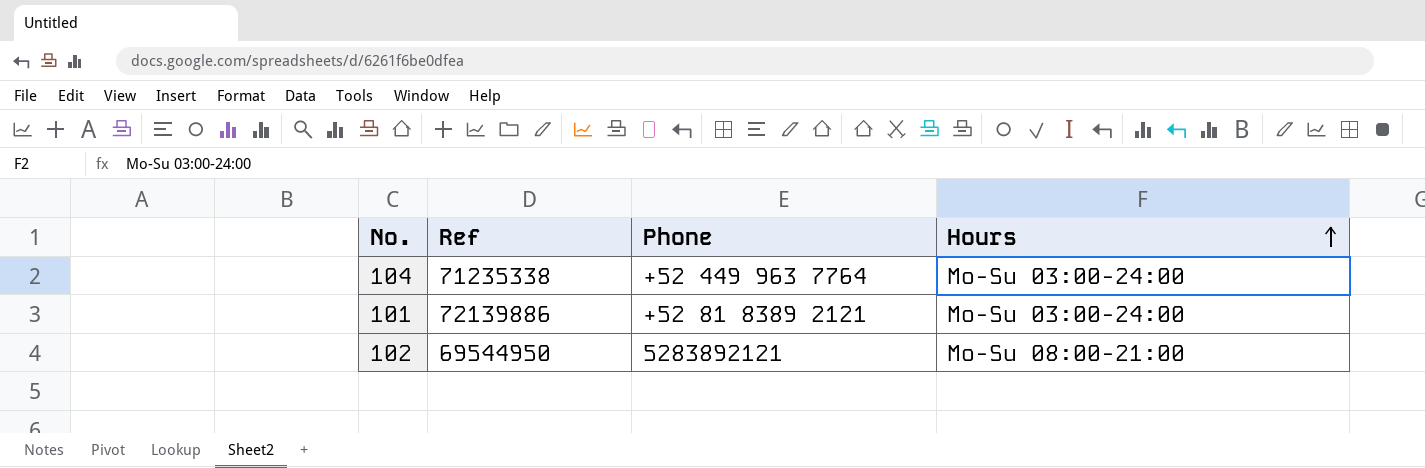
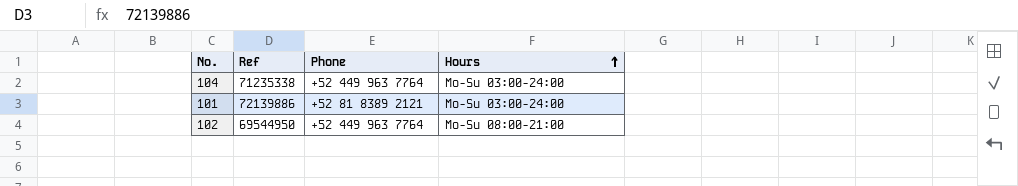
102 | Phone: 5283892121 -> +52 449 963 7764

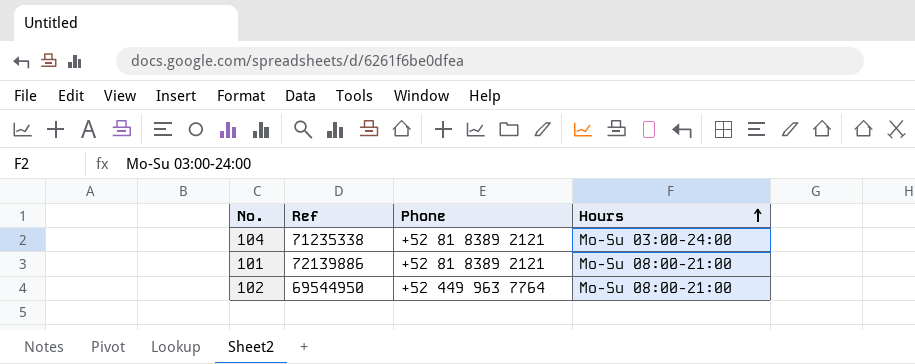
104 | Phone: +52 449 963 7764 -> +52 81 8389 2121
101 | Hours: Mo-Su 03:00-24:00 -> Mo-Su 08:00-21:00

